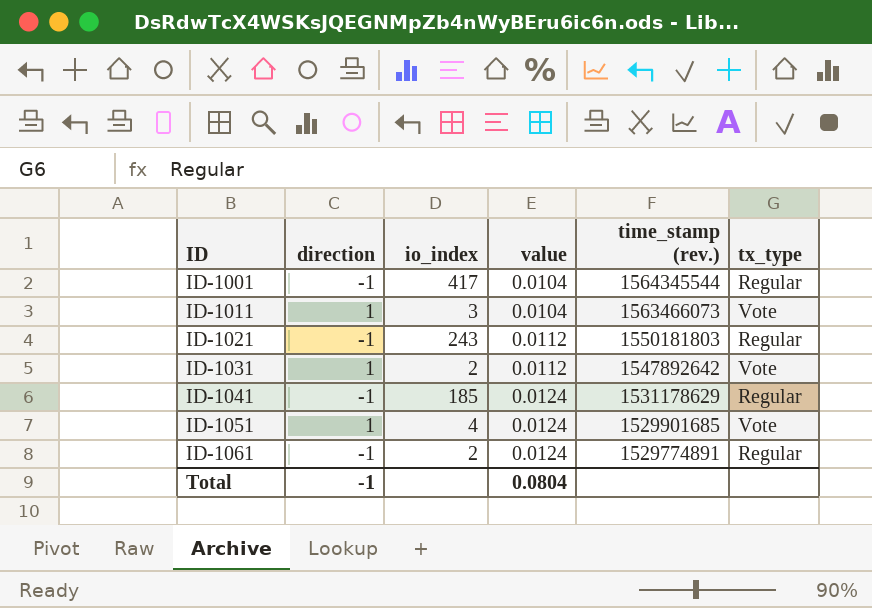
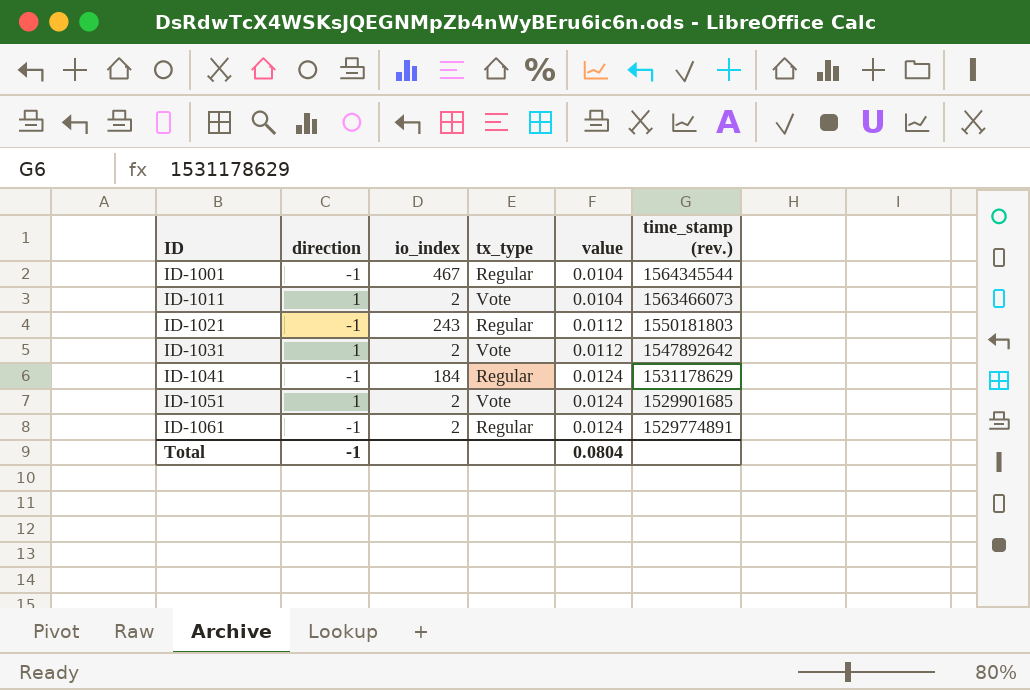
column tx_type | position: 6 -> 4
ID-1001 | io_index: 417 -> 467
ID-1011 | io_index: 3 -> 2
ID-1041 | io_index: 185 -> 184
ID-1051 | io_index: 4 -> 2

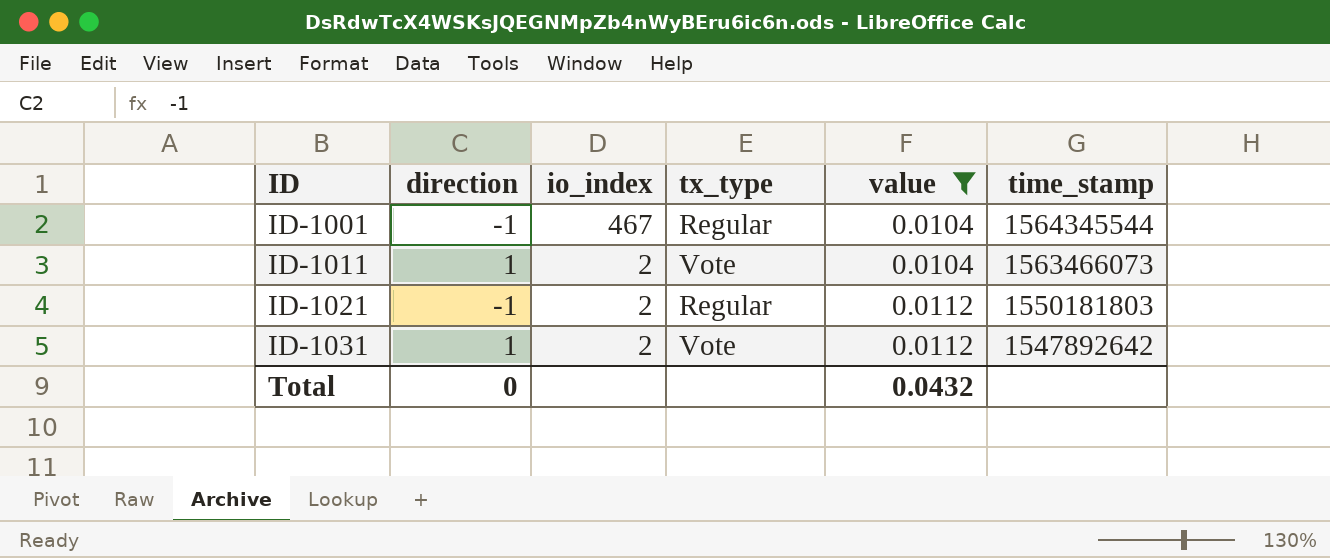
filter: none -> value != 0.0124
column name: time_stamp (rev.) -> time_stamp
ID-1021 | io_index: 243 -> 2
Total | direction: -1 -> 0
Total | value: 0.0804 -> 0.0432

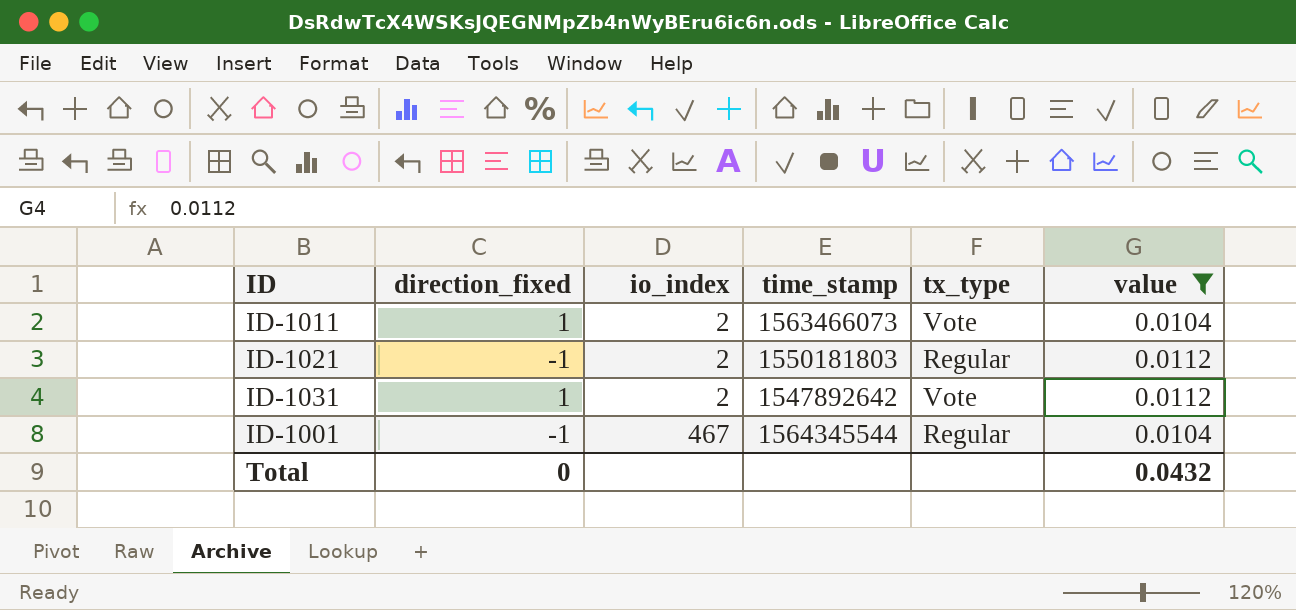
row order: ID ascending -> io_index ascending
column name: direction -> direction_fixed
column time_stamp | position: 6 -> 4

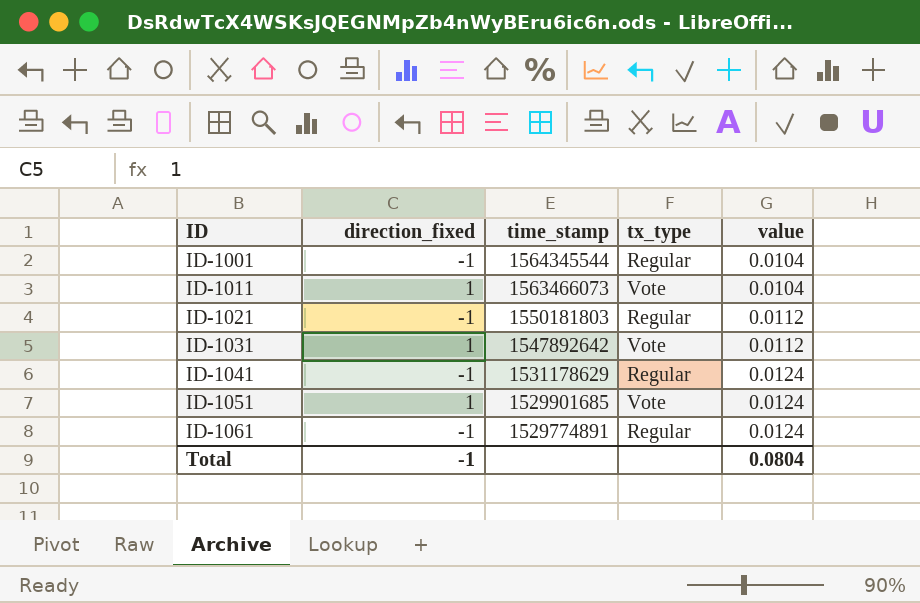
filter: value != 0.0124 -> none
row order: io_index ascending -> ID ascending
column io_index | position: 3 -> none
Total | direction_fixed: 0 -> -1
Total | value: 0.0432 -> 0.0804

